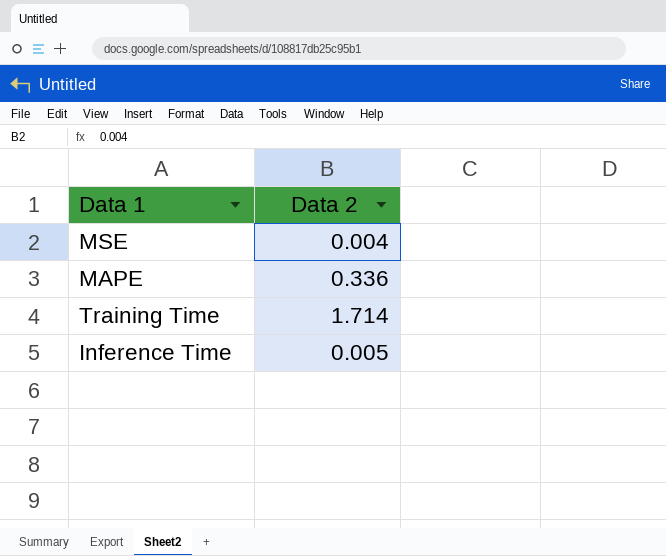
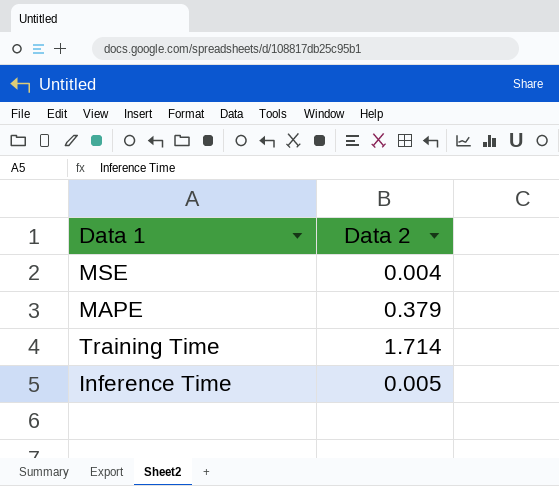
MAPE | Data 2: 0.336 -> 0.379

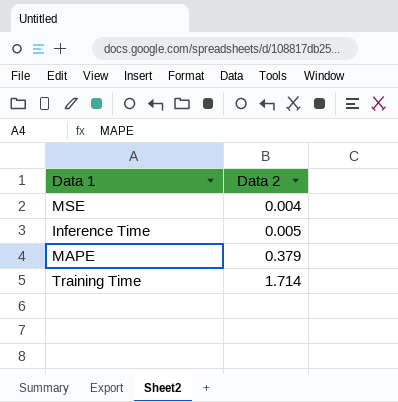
row order: none -> Data 2 ascending

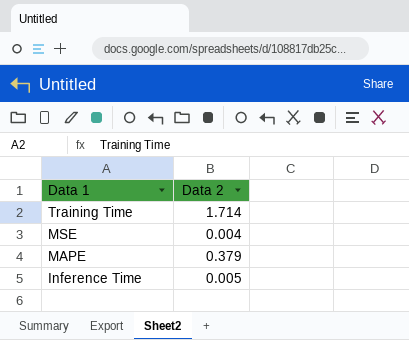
row order: Data 2 ascending -> Data 1 descending

